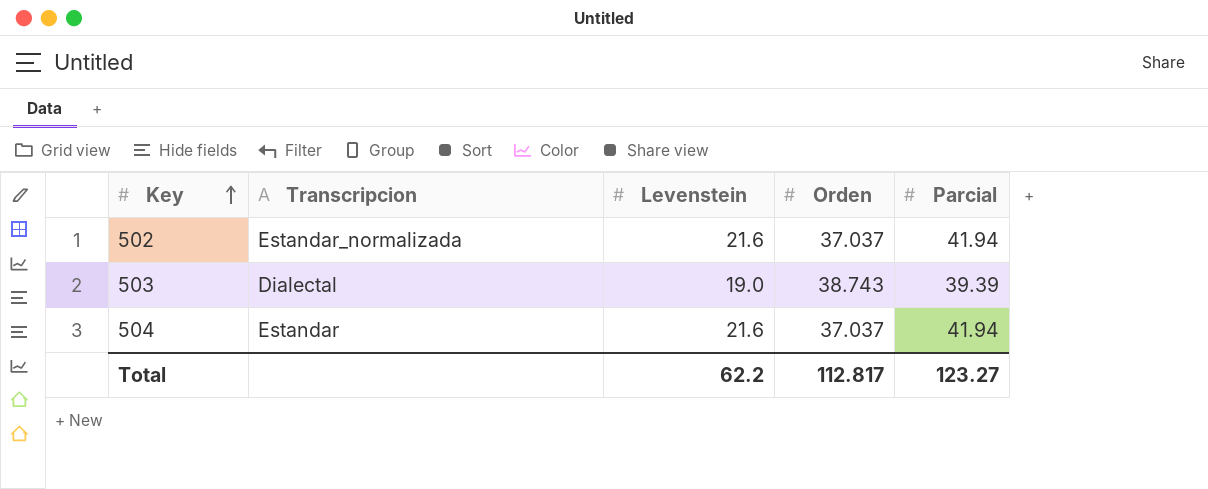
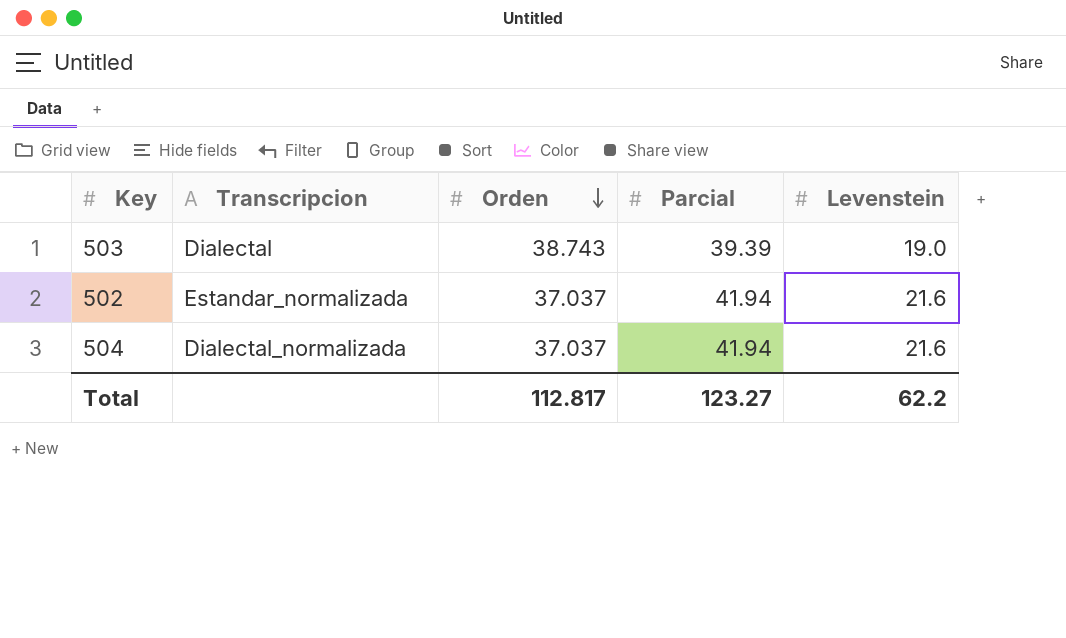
row order: Key ascending -> Orden descending
column Levenstein | position: 3 -> 5
504 | Transcripcion: Estandar -> Dialectal_normalizada

